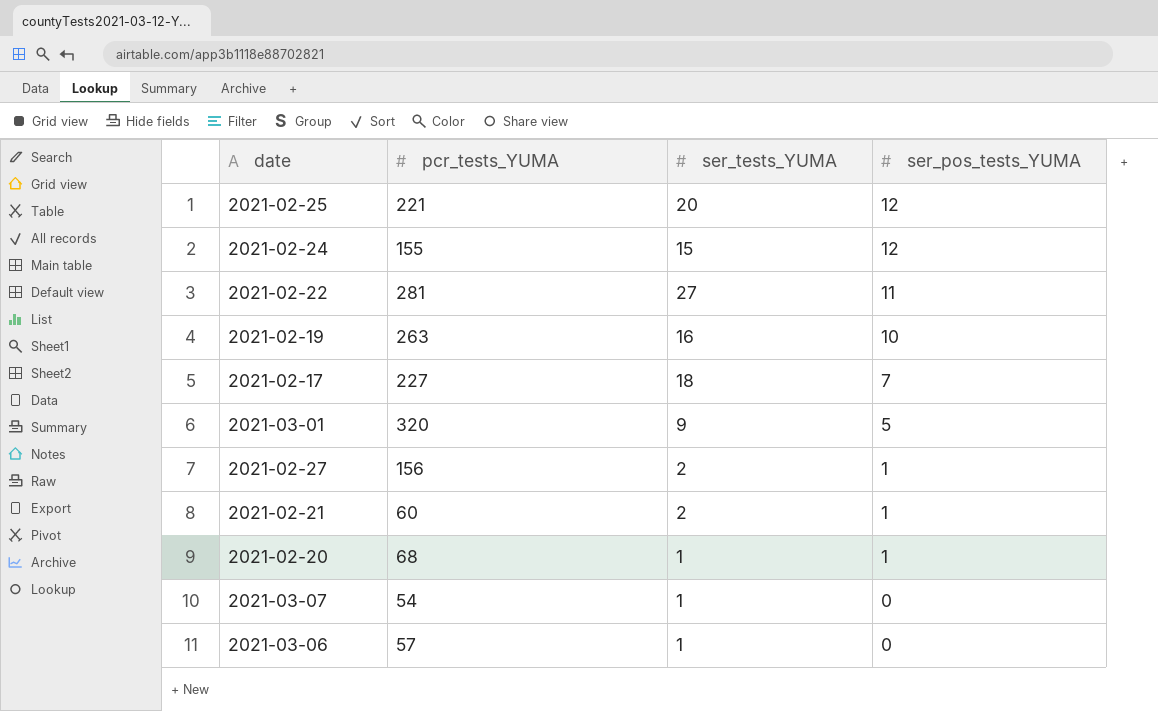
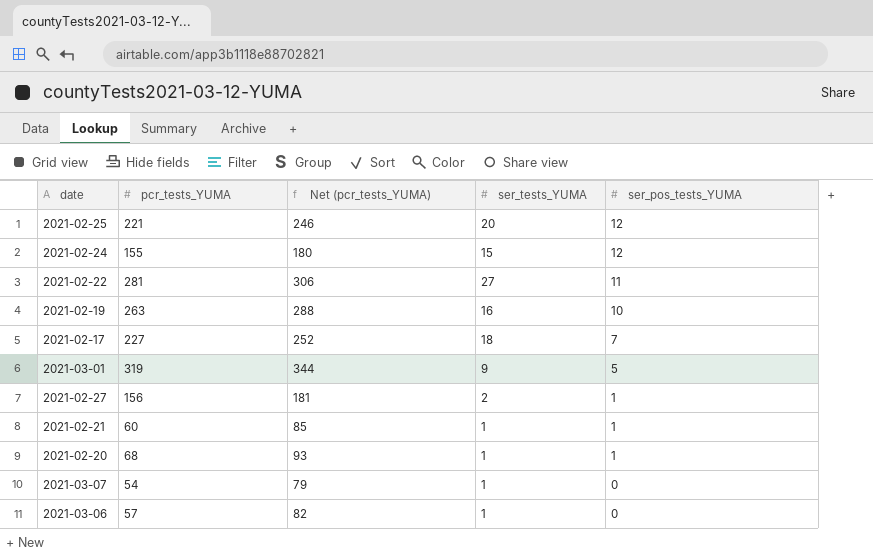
column Net (pcr_tests_YUMA) | formula: none -> [pcr_tests_YUMA] + 25
2021-03-01 | pcr_tests_YUMA: 320 -> 319
2021-02-21 | ser_tests_YUMA: 2 -> 1

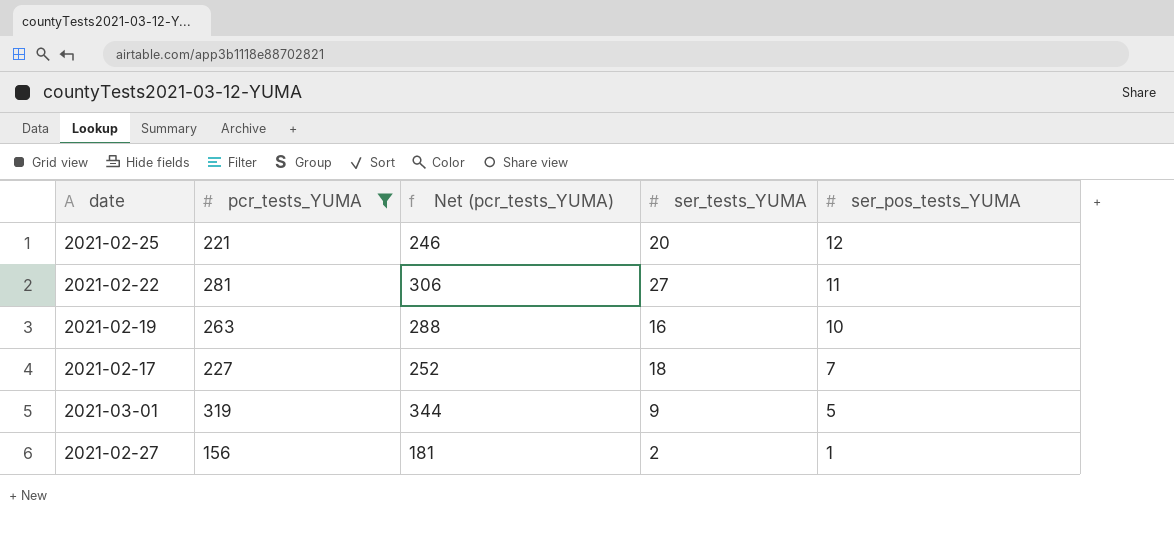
filter: none -> pcr_tests_YUMA >= 156

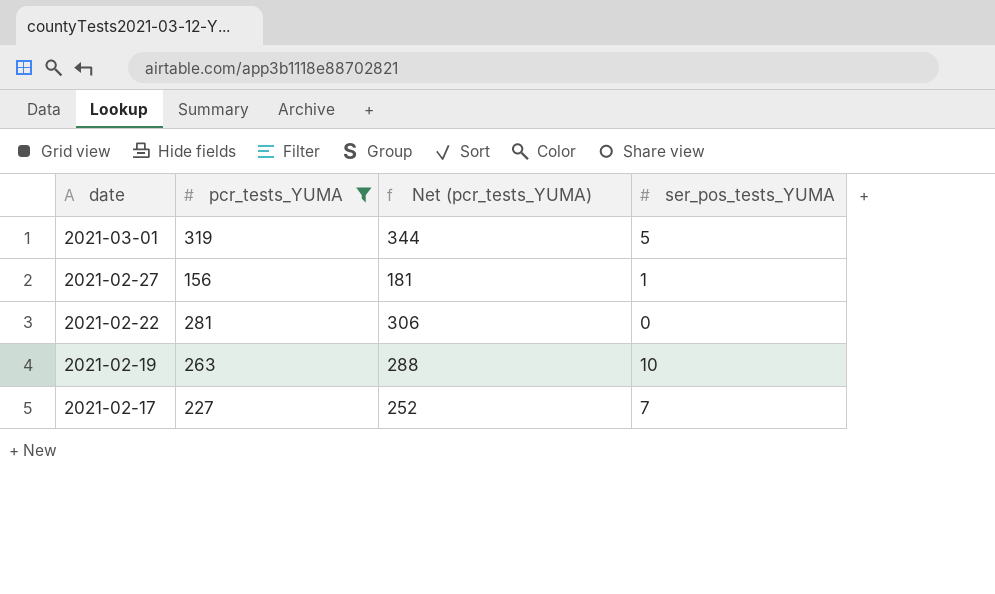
row order: ser_pos_tests_YUMA descending -> date descending
column ser_tests_YUMA | position: 4 -> none
row 2021-02-25: 221 | 246 | 20 | 12 -> none
2021-02-22 | ser_pos_tests_YUMA: 11 -> 0

